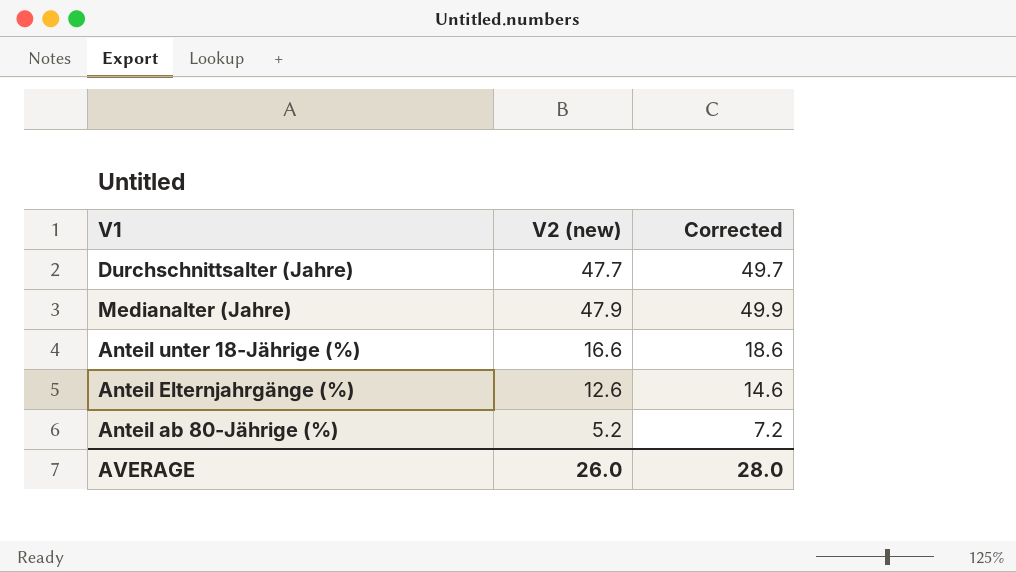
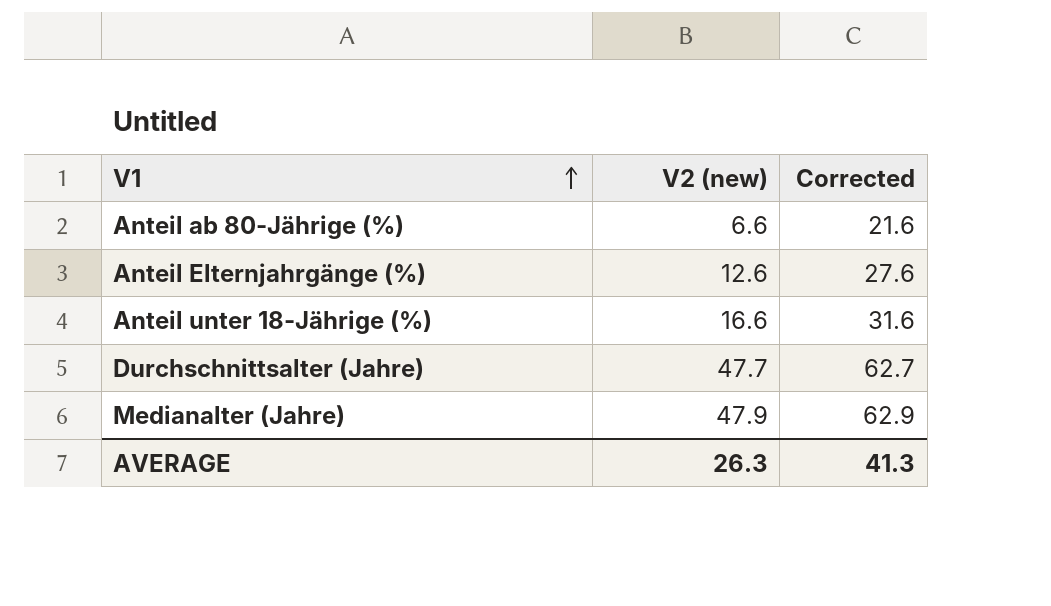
row order: none -> V1 ascending
column Corrected | formula: [V2 (new)] + 2 -> [V2 (new)] + 15
Anteil ab 80-Jährige (%) | V2 (new): 5.2 -> 6.6
AVERAGE | V2 (new): 26.0 -> 26.3
AVERAGE | Corrected: 28.0 -> 41.3

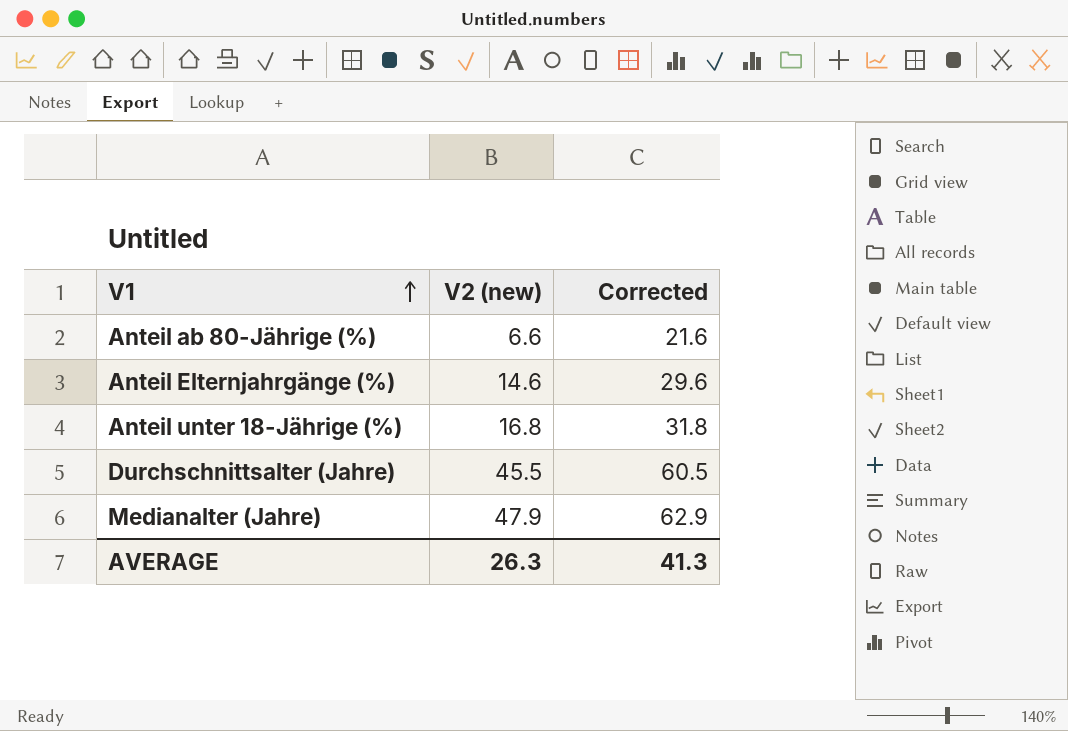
Anteil Elternjahrgänge (%) | V2 (new): 12.6 -> 14.6
Anteil Elternjahrgänge (%) | Corrected: 27.6 -> 29.6
Anteil unter 18-Jährige (%) | V2 (new): 16.6 -> 16.8
Anteil unter 18-Jährige (%) | Corrected: 31.6 -> 31.8
Durchschnittsalter (Jahre) | V2 (new): 47.7 -> 45.5
Durchschnittsalter (Jahre) | Corrected: 62.7 -> 60.5

